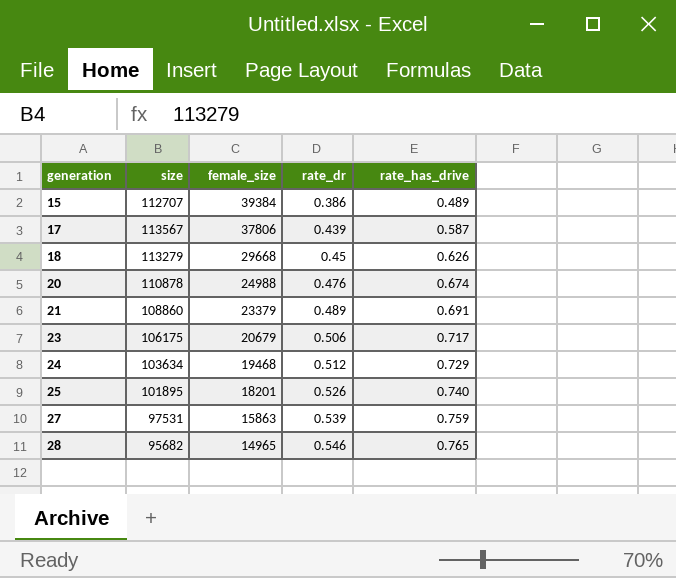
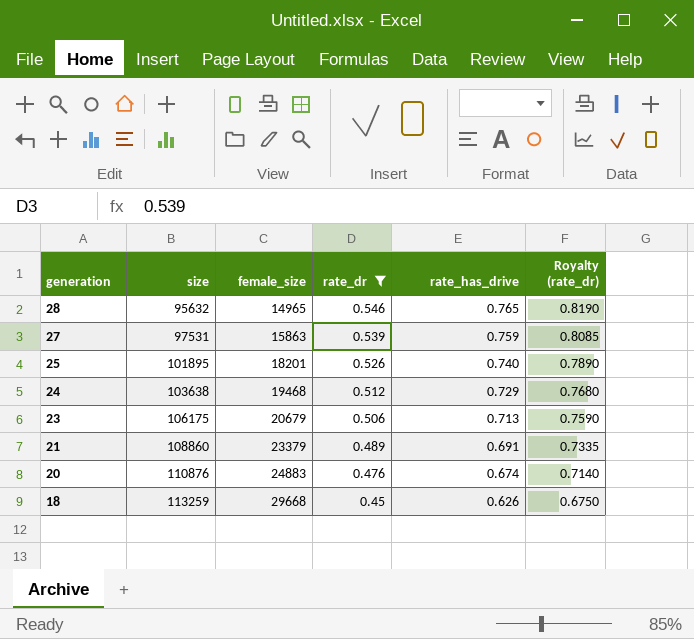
filter: none -> rate_dr >= 0.45
row order: generation ascending -> generation descending
column Royalty (rate_dr) | formula: none -> [rate_dr] * 1.5
28 | size: 95682 -> 95632
24 | size: 103634 -> 103638
23 | rate_has_drive: 0.717 -> 0.713
20 | size: 110878 -> 110876
20 | female_size: 24988 -> 24883
18 | size: 113279 -> 113259

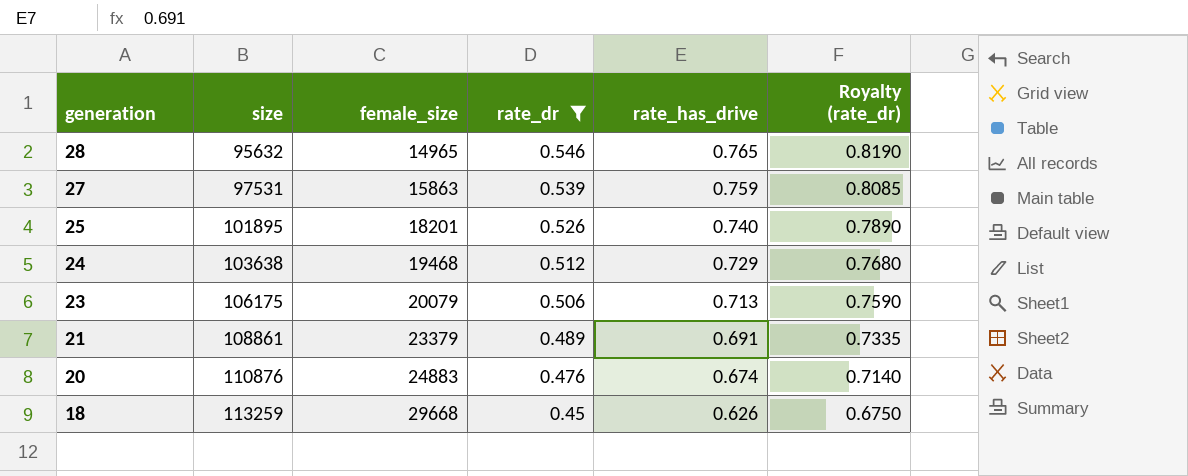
23 | female_size: 20679 -> 20079
21 | size: 108860 -> 108861

